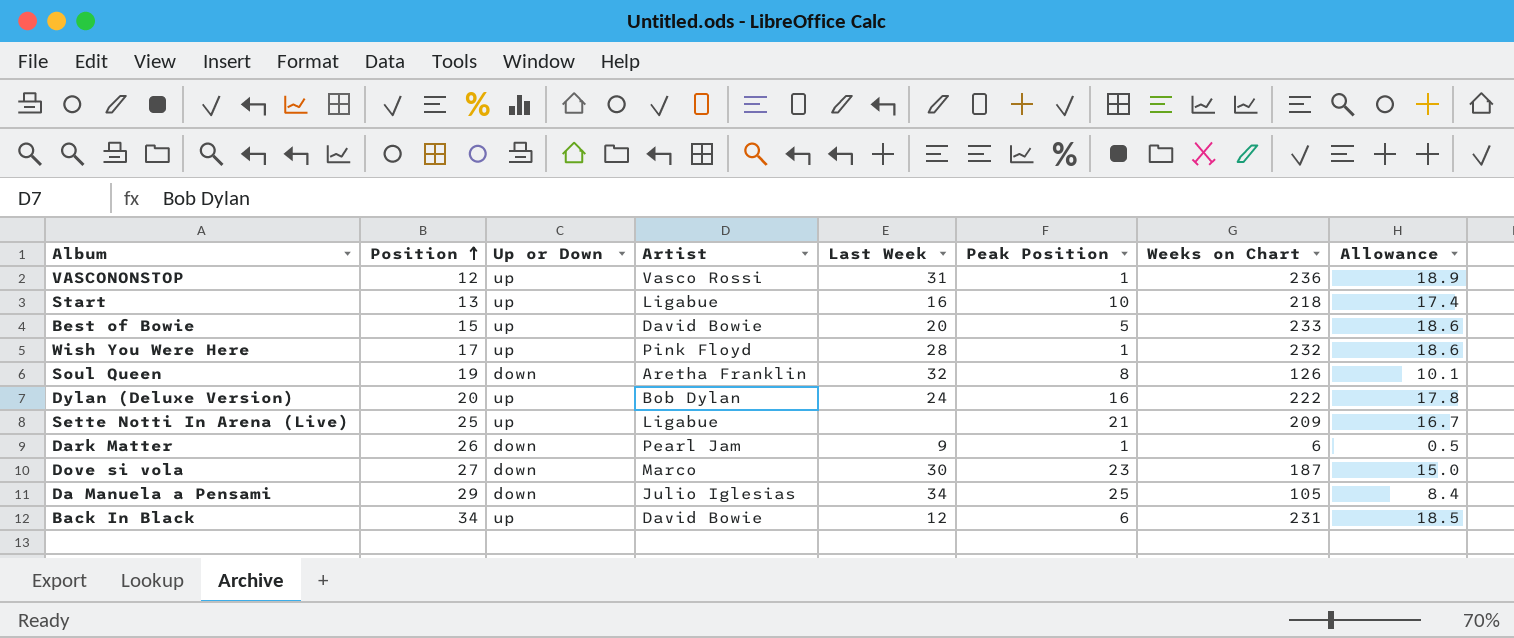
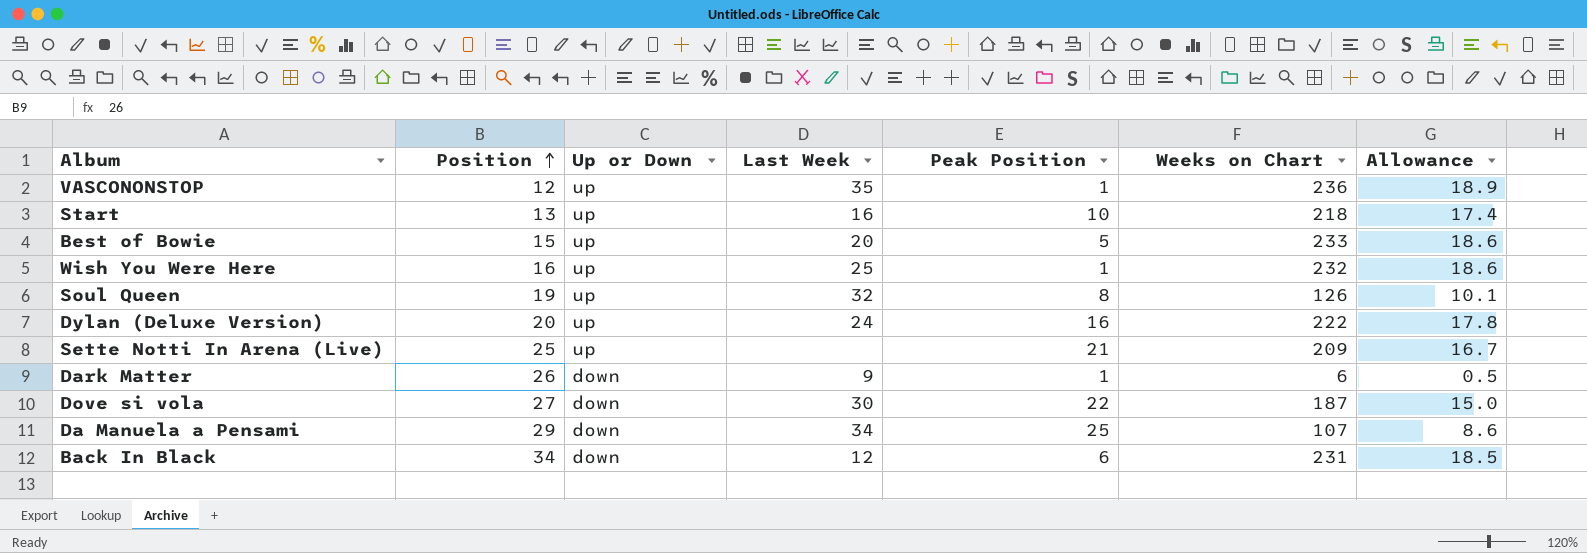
column Artist | position: 4 -> none
VASCONONSTOP | Last Week: 31 -> 35
Wish You Were Here | Position: 17 -> 16
Wish You Were Here | Last Week: 28 -> 25
Soul Queen | Up or Down: down -> up
Dove si vola | Peak Position: 23 -> 22
Da Manuela a Pensami | Weeks on Chart: 105 -> 107
Da Manuela a Pensami | Allowance: 8.4 -> 8.6
Back In Black | Up or Down: up -> down

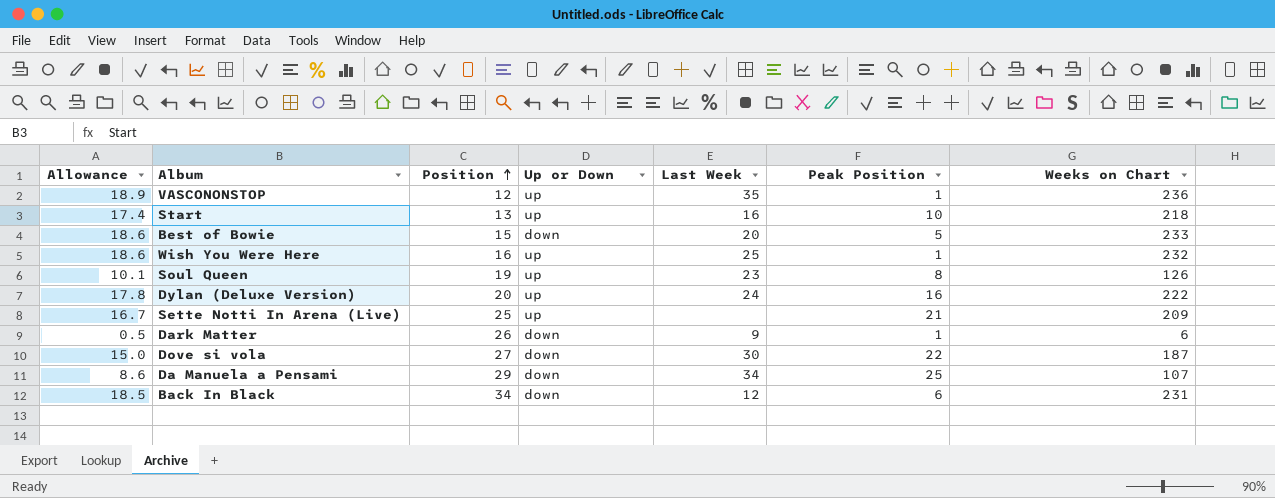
column Allowance | position: 7 -> 1
Best of Bowie | Up or Down: up -> down
Soul Queen | Last Week: 32 -> 23

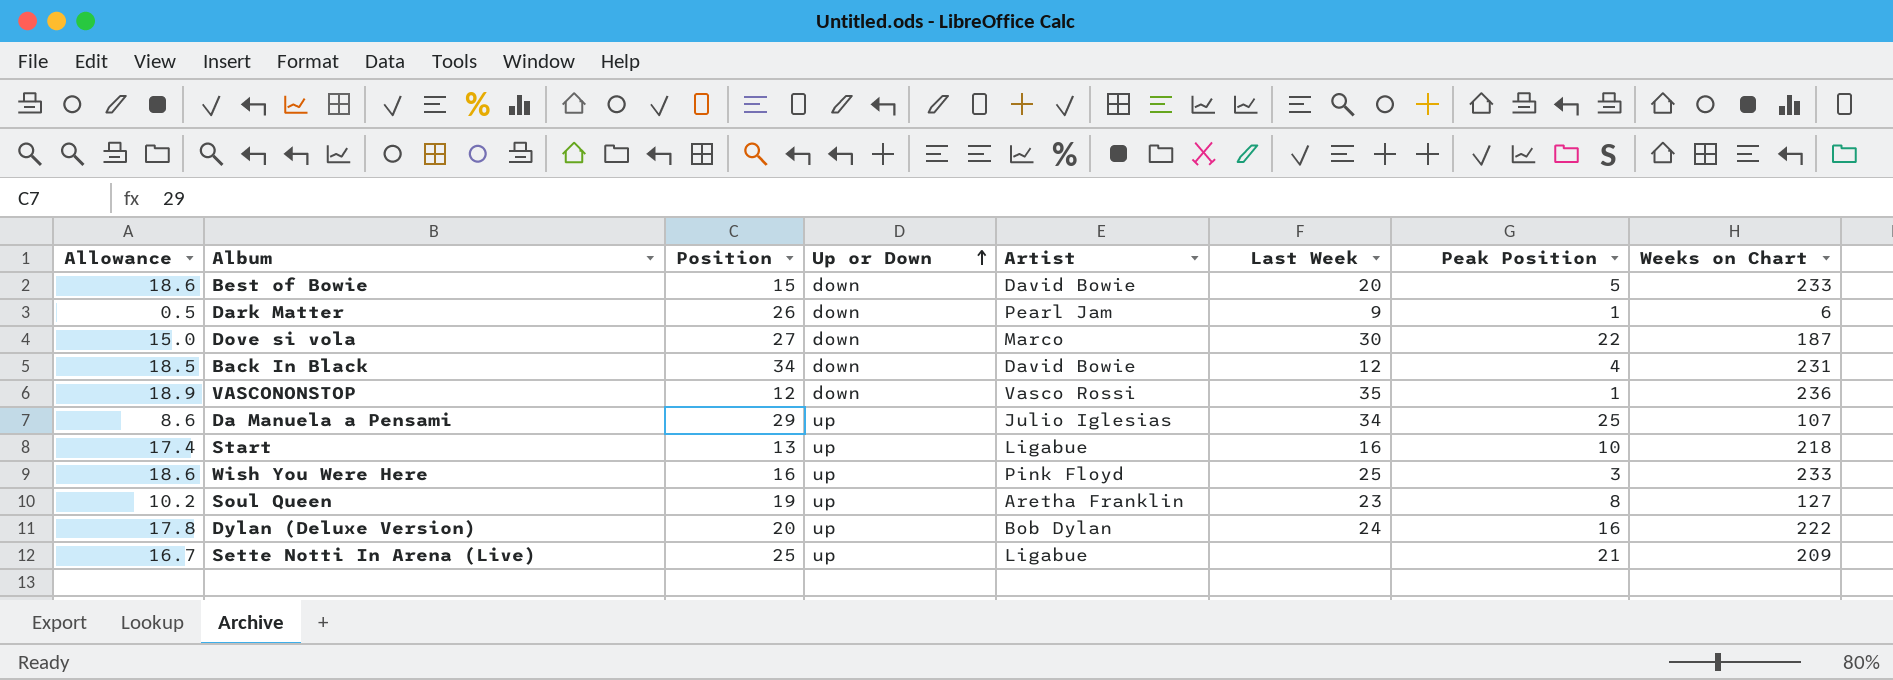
row order: Position ascending -> Up or Down ascending
column Artist | position: none -> 5
Back In Black | Peak Position: 6 -> 4
VASCONONSTOP | Up or Down: up -> down
Da Manuela a Pensami | Up or Down: down -> up
Wish You Were Here | Peak Position: 1 -> 3
Wish You Were Here | Weeks on Chart: 232 -> 233
Soul Queen | Allowance: 10.1 -> 10.2
Soul Queen | Weeks on Chart: 126 -> 127

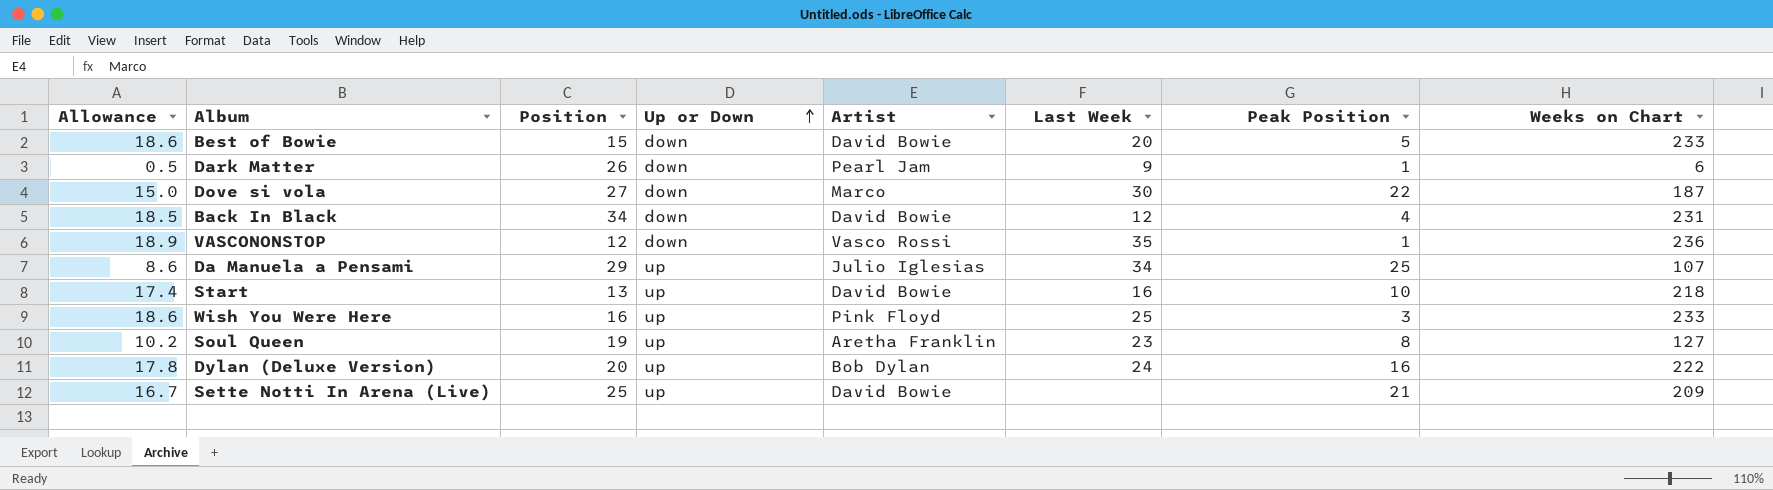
Start | Artist: Ligabue -> David Bowie
Sette Notti In Arena (Live) | Artist: Ligabue -> David Bowie

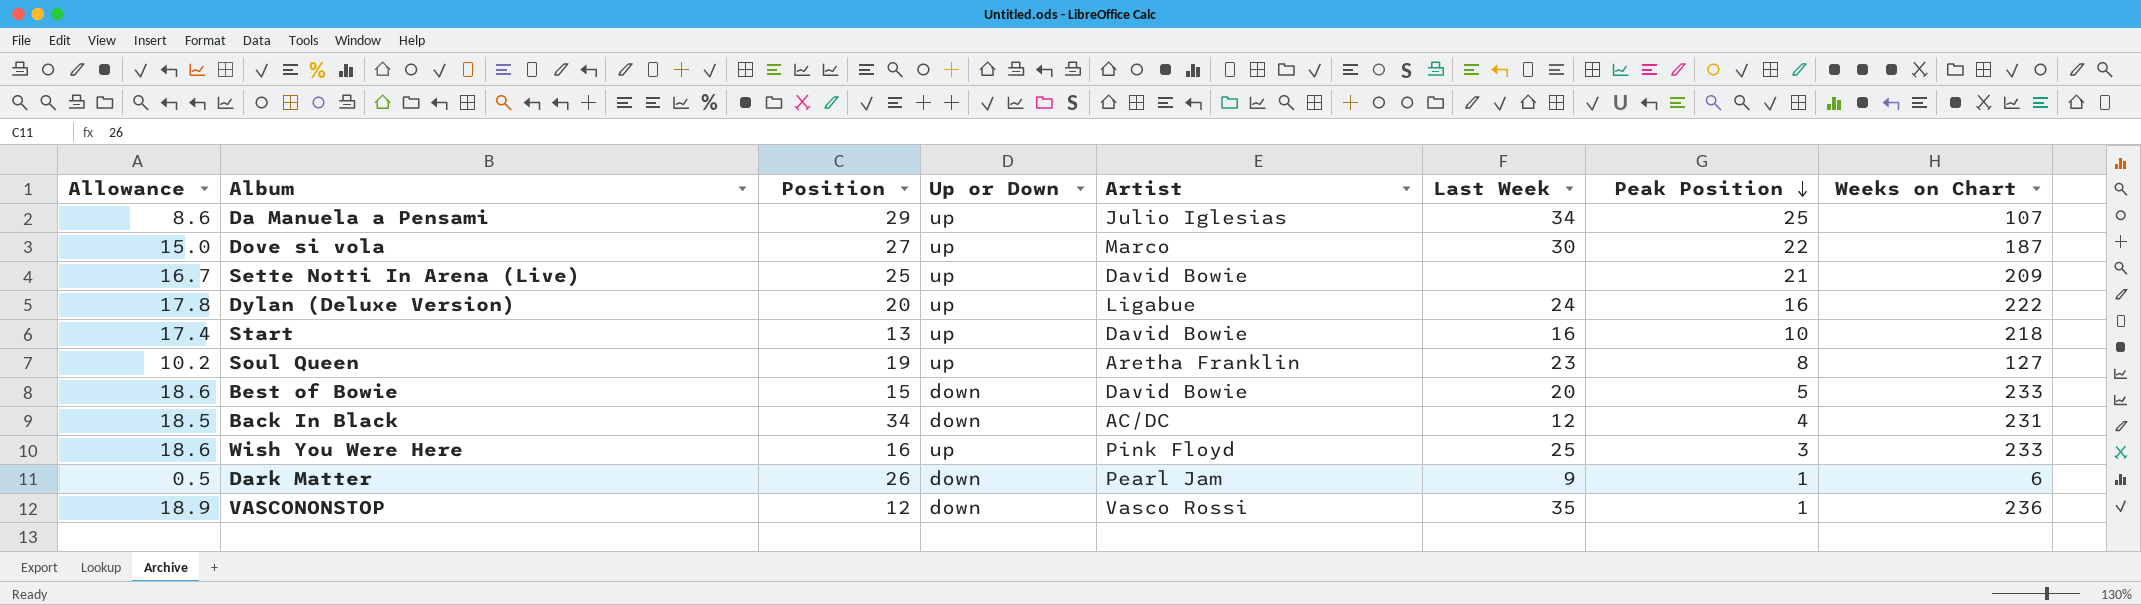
row order: Up or Down ascending -> Peak Position descending
Dove si vola | Up or Down: down -> up
Dylan (Deluxe Version) | Artist: Bob Dylan -> Ligabue
Back In Black | Artist: David Bowie -> AC/DC

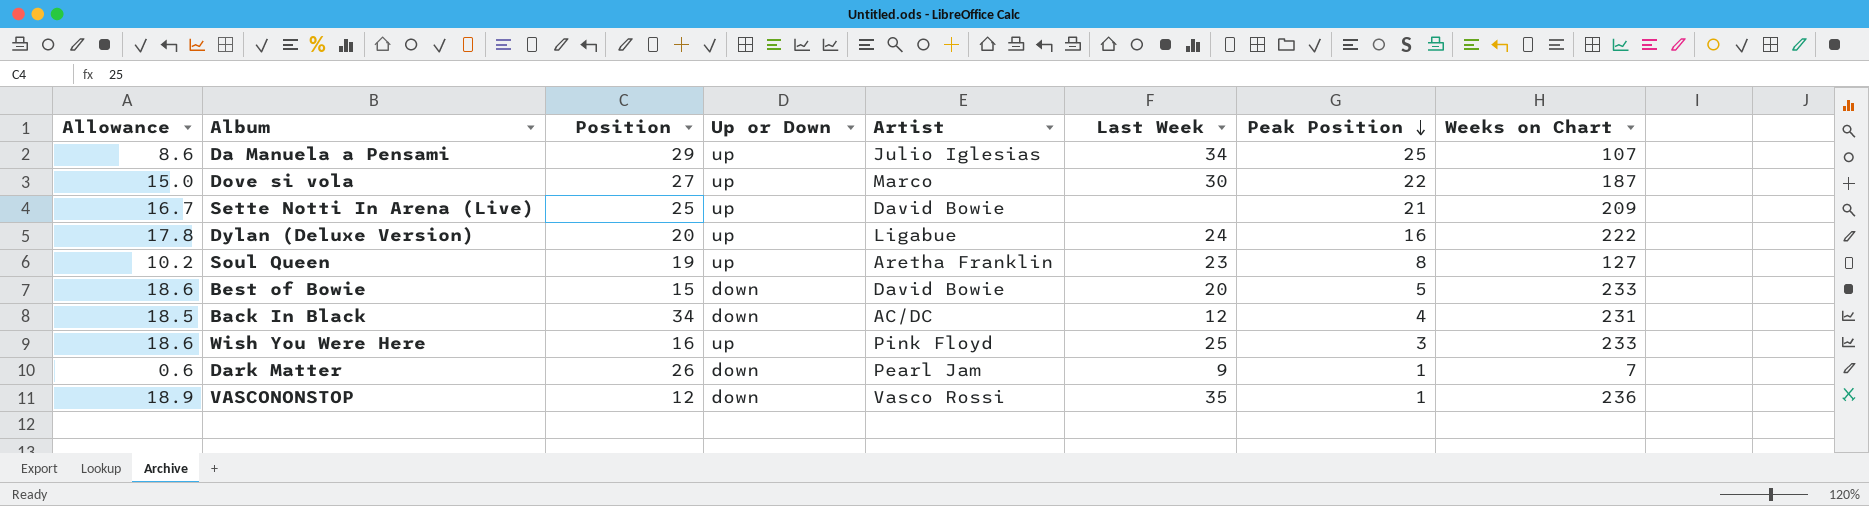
row Start: 17.4 | 13 | up | David Bowie | 16 | 10 | 218 -> none
Dark Matter | Allowance: 0.5 -> 0.6
Dark Matter | Weeks on Chart: 6 -> 7

